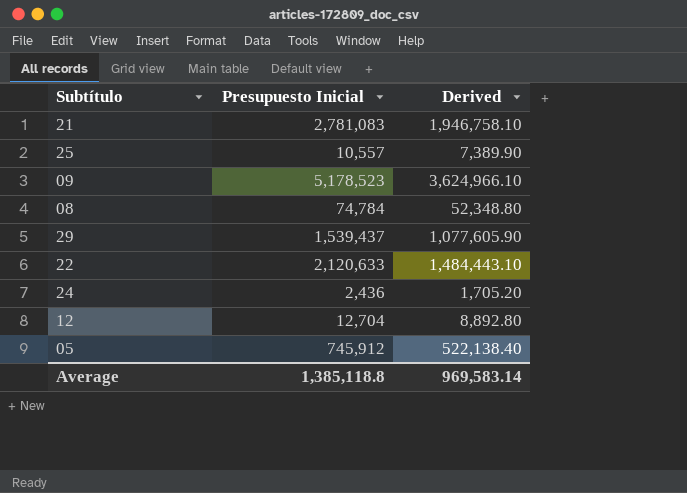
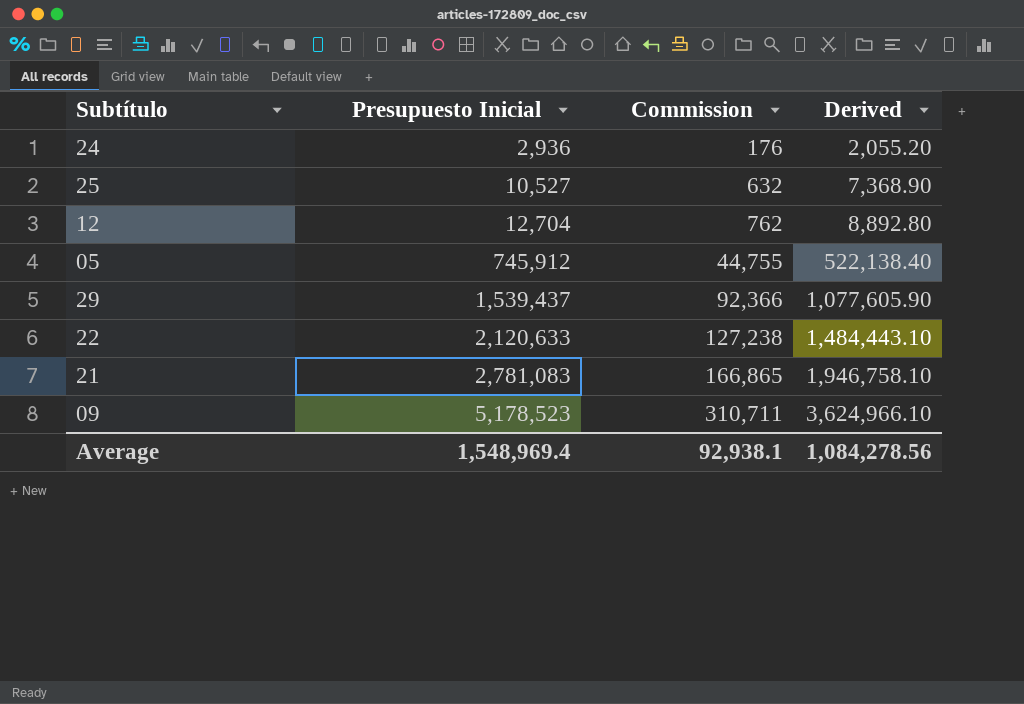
row order: none -> Presupuesto Inicial ascending
column Commission | formula: none -> [Presupuesto Inicial] * 0.06
row 08: 74,784 | 52,348.80 -> none
24 | Presupuesto Inicial: 2,436 -> 2,936
24 | Derived: 1,705.20 -> 2,055.20
25 | Presupuesto Inicial: 10,557 -> 10,527
25 | Derived: 7,389.90 -> 7,368.90
Average | Presupuesto Inicial: 1,385,118.8 -> 1,548,969.4
Average | Derived: 969,583.14 -> 1,084,278.56

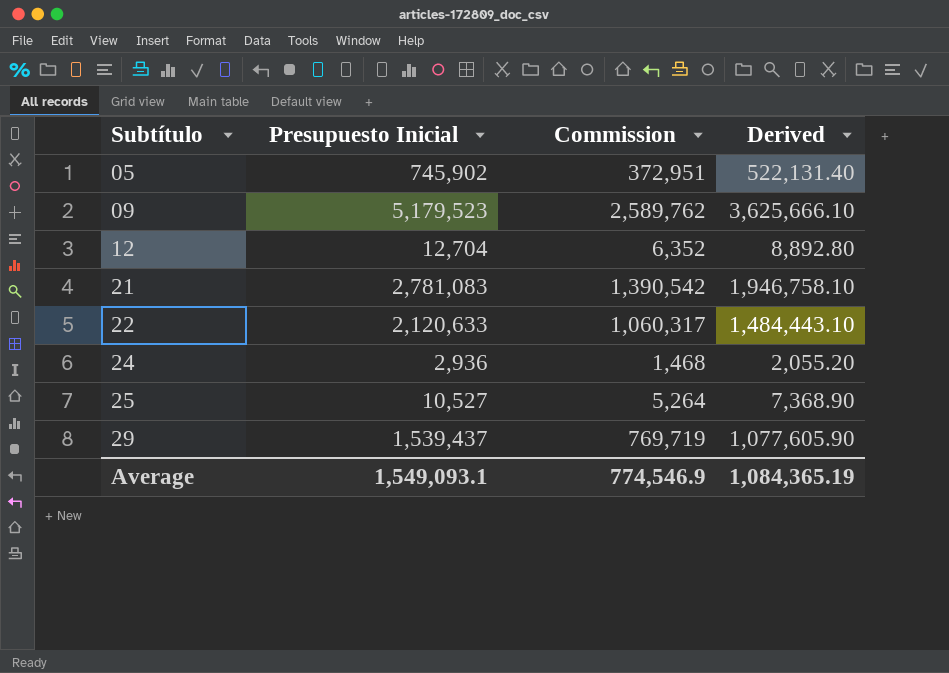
row order: Presupuesto Inicial ascending -> Subtítulo ascending
column Commission | formula: [Presupuesto Inicial] * 0.06 -> [Presupuesto Inicial] * 0.5
05 | Presupuesto Inicial: 745,912 -> 745,902
05 | Derived: 522,138.40 -> 522,131.40
09 | Presupuesto Inicial: 5,178,523 -> 5,179,523
09 | Derived: 3,624,966.10 -> 3,625,666.10
Average | Presupuesto Inicial: 1,548,969.4 -> 1,549,093.1
Average | Commission: 92,938.1 -> 774,546.9
Average | Derived: 1,084,278.56 -> 1,084,365.19

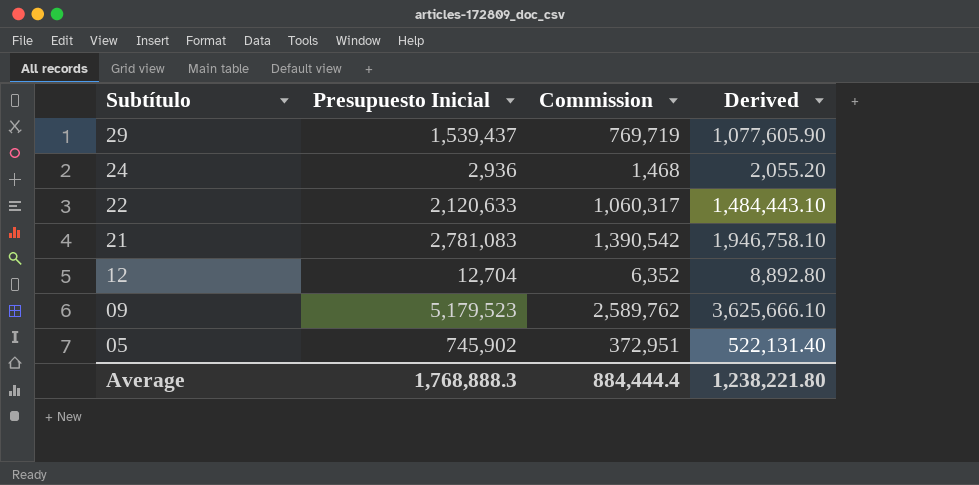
row order: Subtítulo ascending -> Subtítulo descending
row 25: 10,527 | 5,264 | 7,368.90 -> none
Average | Presupuesto Inicial: 1,549,093.1 -> 1,768,888.3
Average | Commission: 774,546.9 -> 884,444.4
Average | Derived: 1,084,365.19 -> 1,238,221.80

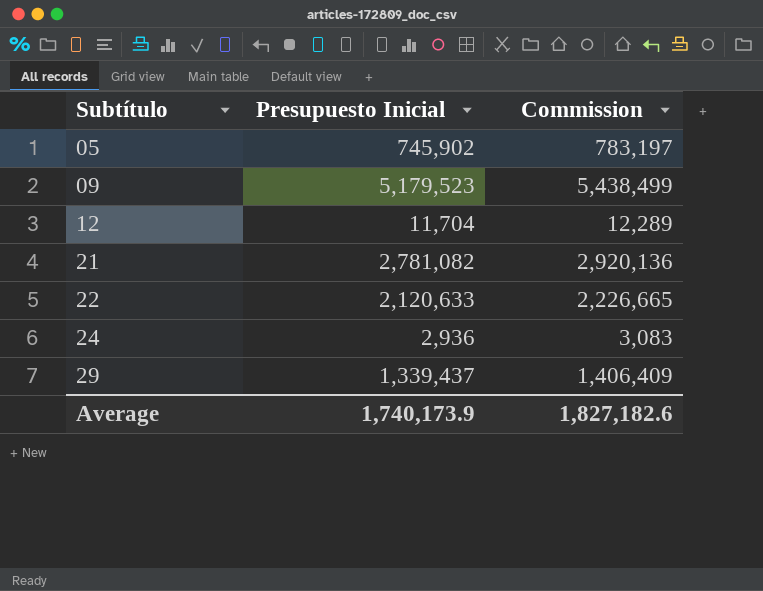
row order: Subtítulo descending -> Subtítulo ascending
column Derived | formula: [Presupuesto Inicial] * 0.7 -> none
column Commission | formula: [Presupuesto Inicial] * 0.5 -> [Presupuesto Inicial] * 1.05
12 | Presupuesto Inicial: 12,704 -> 11,704
21 | Presupuesto Inicial: 2,781,083 -> 2,781,082
29 | Presupuesto Inicial: 1,539,437 -> 1,339,437
Average | Presupuesto Inicial: 1,768,888.3 -> 1,740,173.9
Average | Commission: 884,444.4 -> 1,827,182.6

